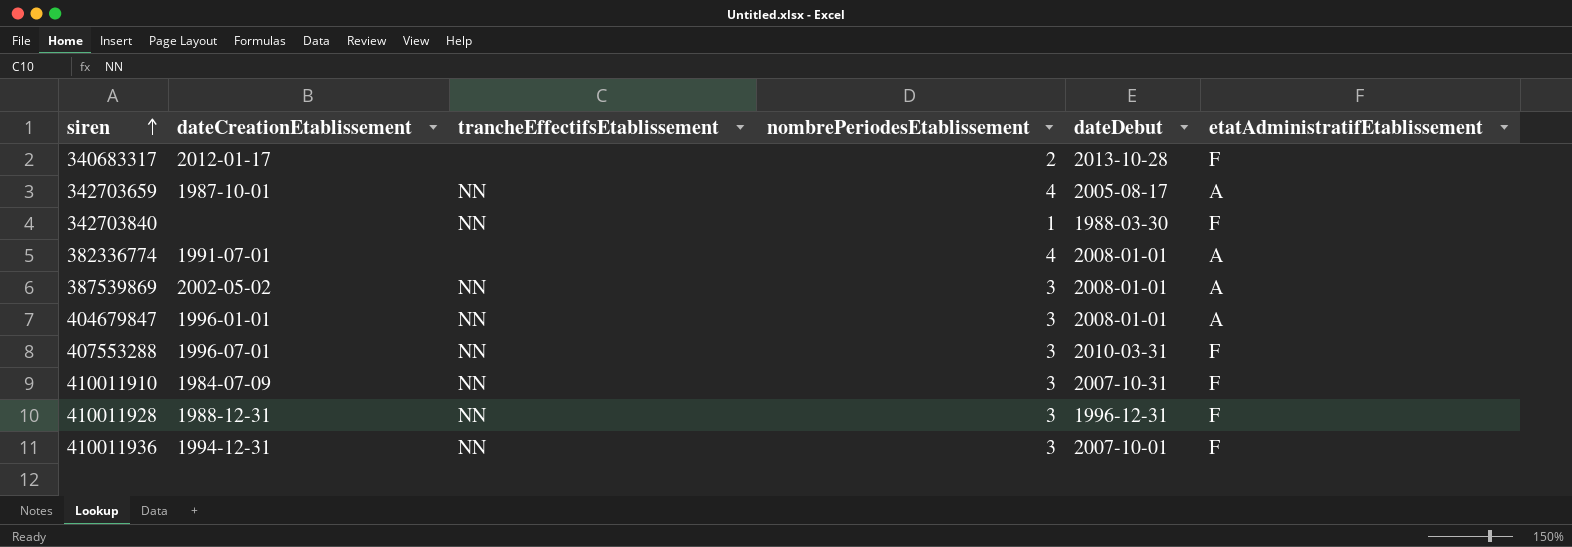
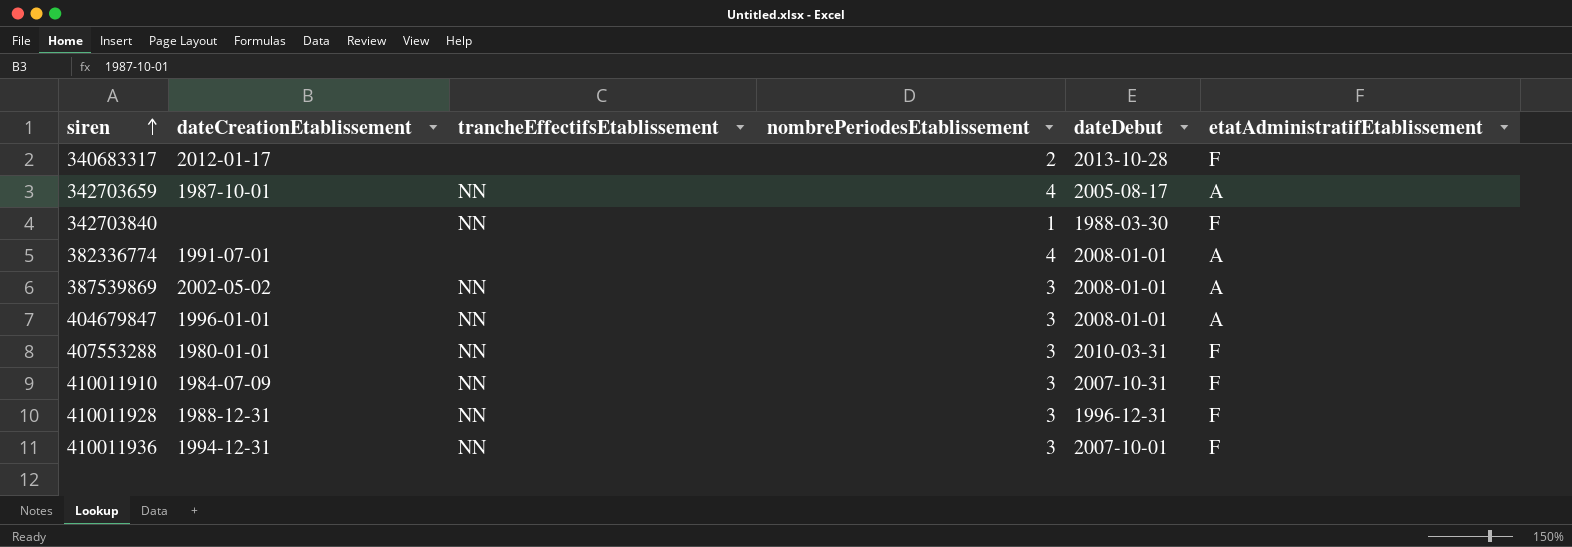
407553288 | dateCreationEtablissement: 1996-07-01 -> 1980-01-01

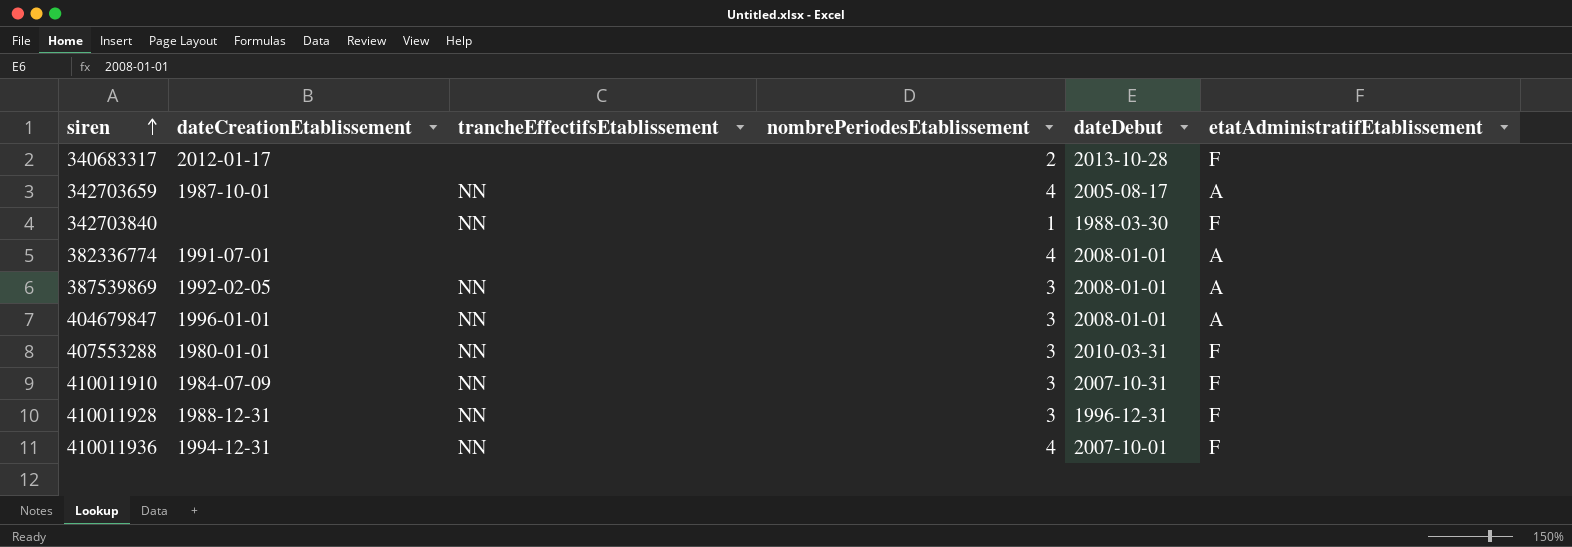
387539869 | dateCreationEtablissement: 2002-05-02 -> 1992-02-05
410011936 | nombrePeriodesEtablissement: 3 -> 4

